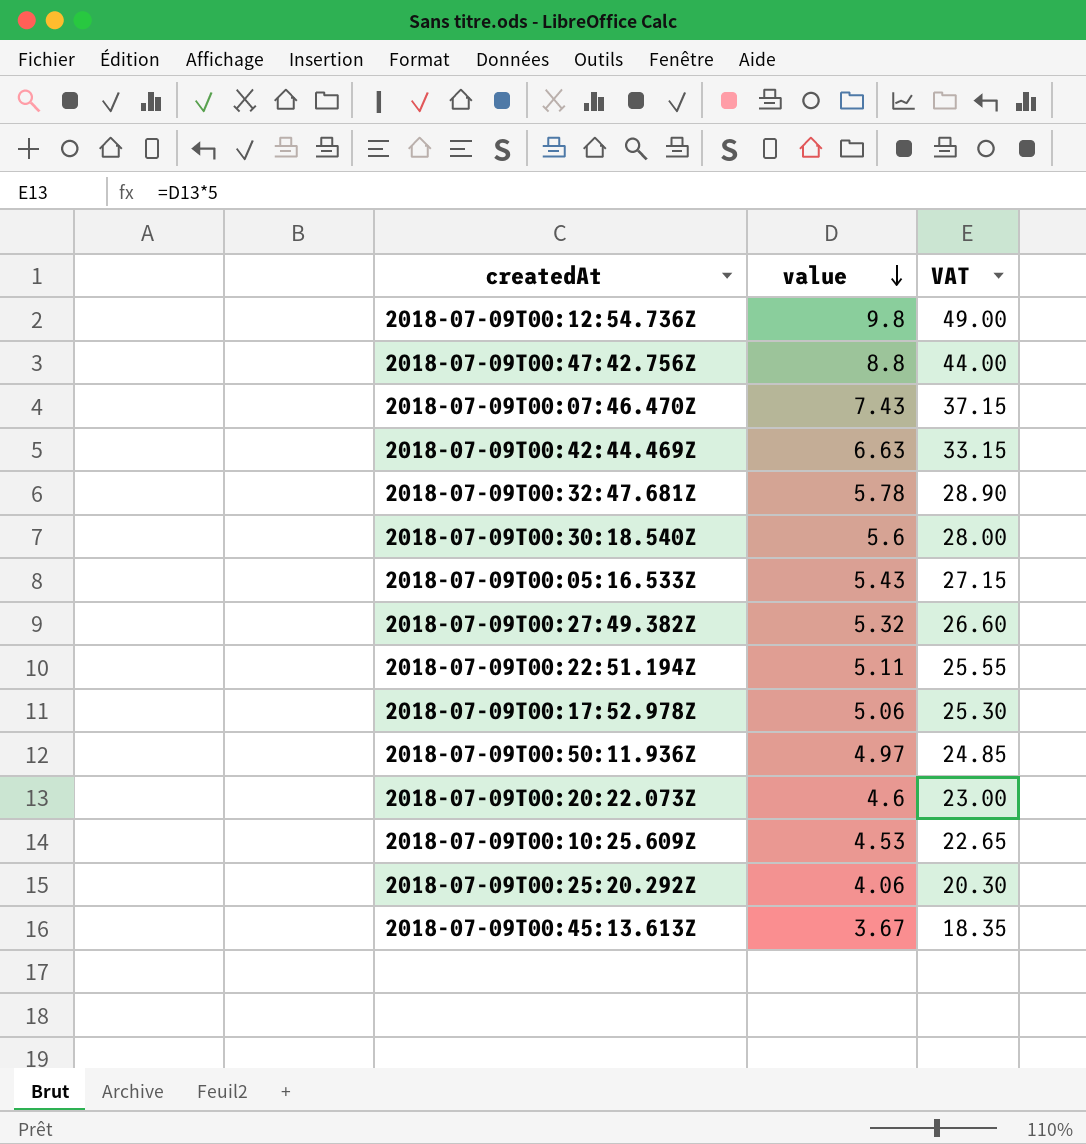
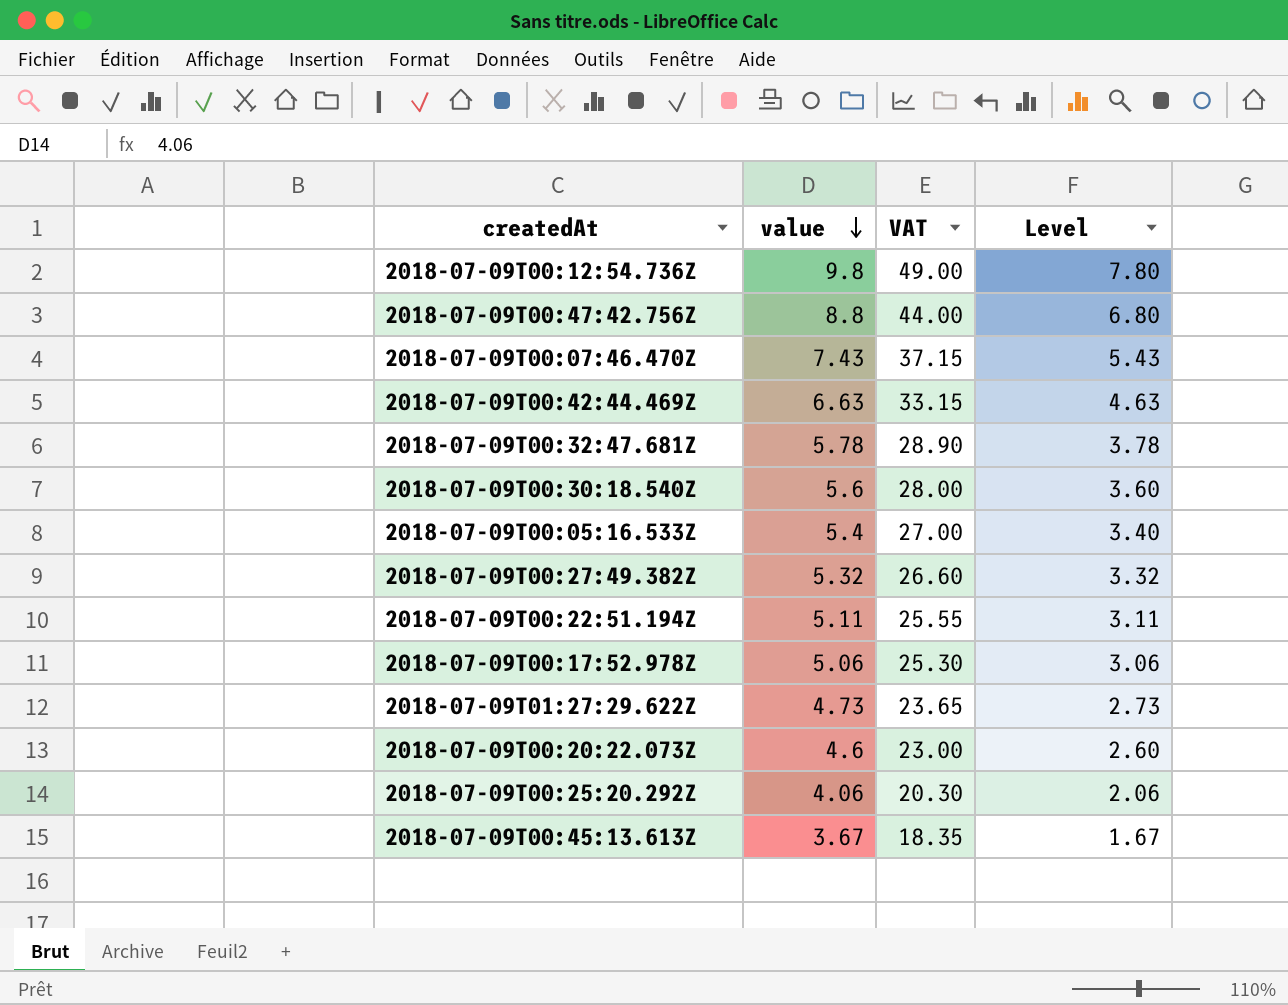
column Level | formula: none -> [value] - 2
row 2018-07-09T00:50:11.936Z: 4.97 | 24.85 -> none
row 2018-07-09T00:10:25.609Z: 4.53 | 22.65 -> none
2018-07-09T00:05:16.533Z | value: 5.43 -> 5.4
2018-07-09T00:05:16.533Z | VAT: 27.15 -> 27.00
row 2018-07-09T01:27:29.622Z: none -> 4.73 | 23.65 | 2.73

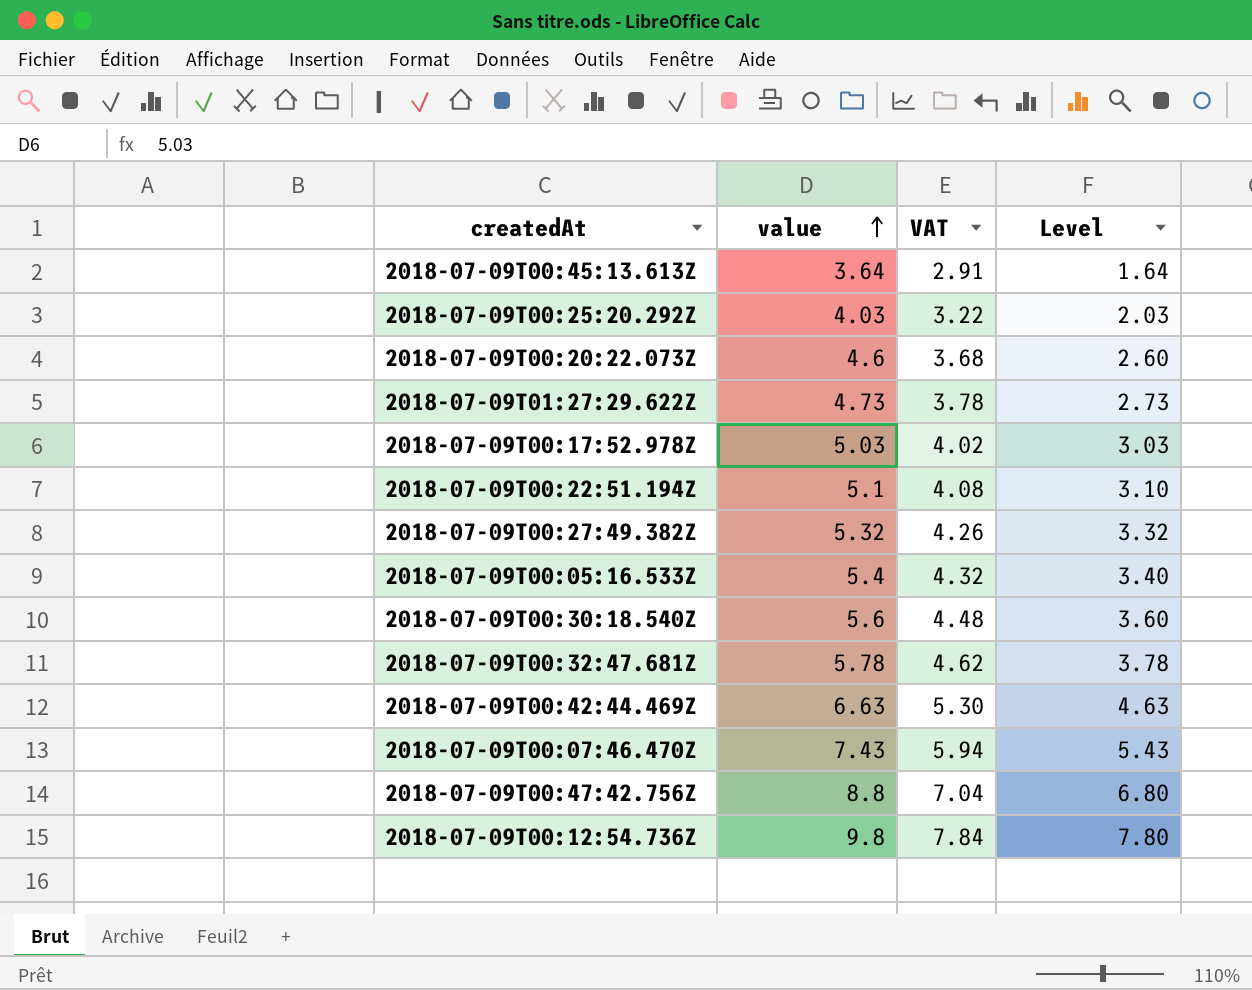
row order: value descending -> value ascending
column VAT | formula: [value] * 5 -> [value] * 0.8
2018-07-09T00:45:13.613Z | value: 3.67 -> 3.64
2018-07-09T00:45:13.613Z | Level: 1.67 -> 1.64
2018-07-09T00:25:20.292Z | value: 4.06 -> 4.03
2018-07-09T00:25:20.292Z | Level: 2.06 -> 2.03
2018-07-09T00:17:52.978Z | value: 5.06 -> 5.03
2018-07-09T00:17:52.978Z | Level: 3.06 -> 3.03
2018-07-09T00:22:51.194Z | value: 5.11 -> 5.1
2018-07-09T00:22:51.194Z | Level: 3.11 -> 3.10

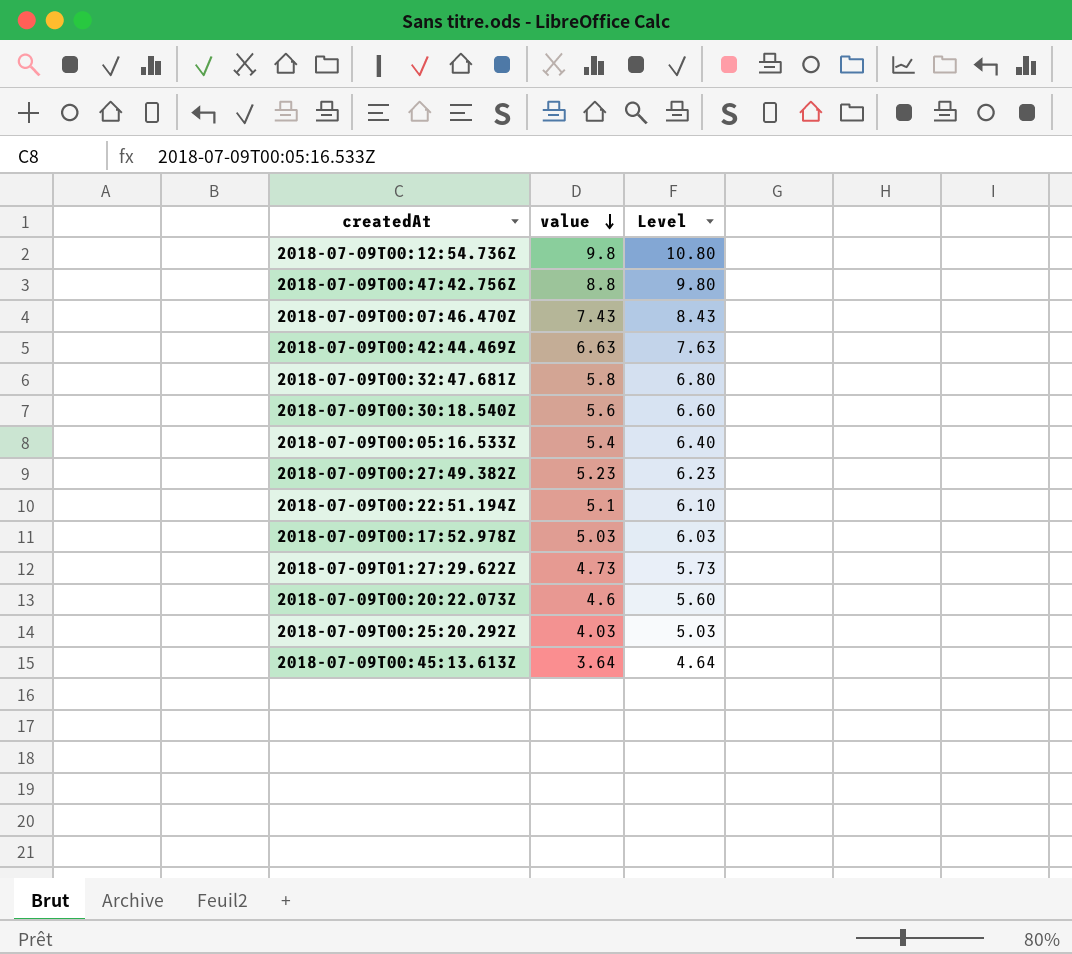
row order: value ascending -> value descending
column VAT | formula: [value] * 0.8 -> none
column Level | formula: [value] - 2 -> [value] + 1
2018-07-09T00:32:47.681Z | value: 5.78 -> 5.8
2018-07-09T00:27:49.382Z | value: 5.32 -> 5.23

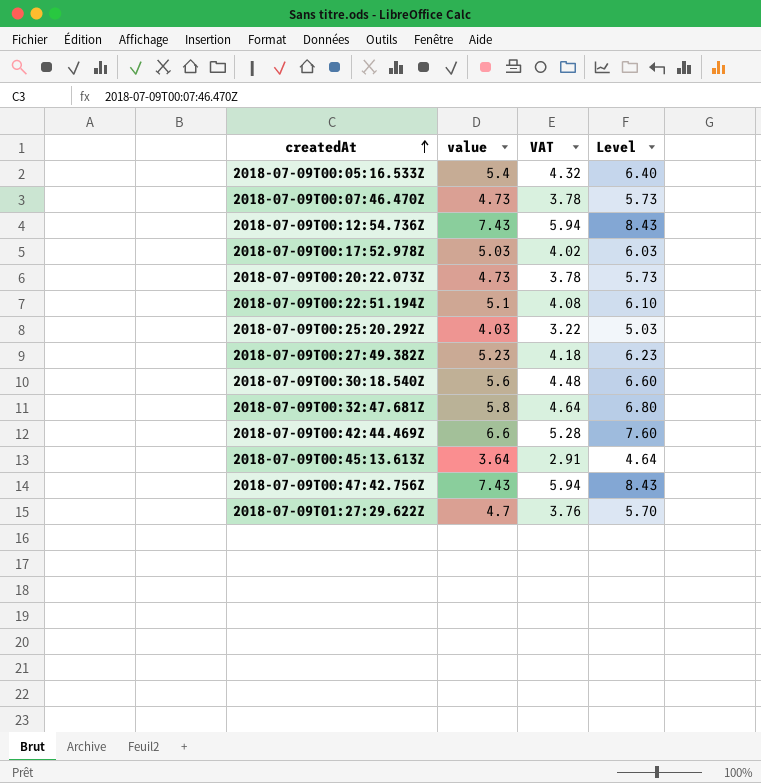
row order: value descending -> createdAt ascending
column VAT | formula: none -> [value] * 0.8
2018-07-09T00:07:46.470Z | value: 7.43 -> 4.73
2018-07-09T00:07:46.470Z | Level: 8.43 -> 5.73
2018-07-09T00:12:54.736Z | value: 9.8 -> 7.43
2018-07-09T00:12:54.736Z | Level: 10.80 -> 8.43
2018-07-09T00:20:22.073Z | value: 4.6 -> 4.73
2018-07-09T00:20:22.073Z | Level: 5.60 -> 5.73
2018-07-09T00:42:44.469Z | value: 6.63 -> 6.6
2018-07-09T00:42:44.469Z | Level: 7.63 -> 7.60
2018-07-09T00:47:42.756Z | value: 8.8 -> 7.43
2018-07-09T00:47:42.756Z | Level: 9.80 -> 8.43
2018-07-09T01:27:29.622Z | value: 4.73 -> 4.7
2018-07-09T01:27:29.622Z | Level: 5.73 -> 5.70

